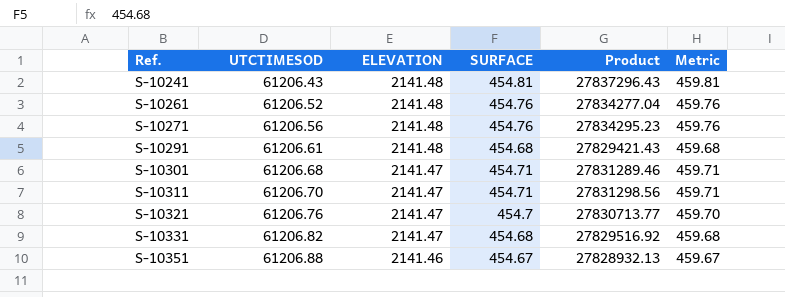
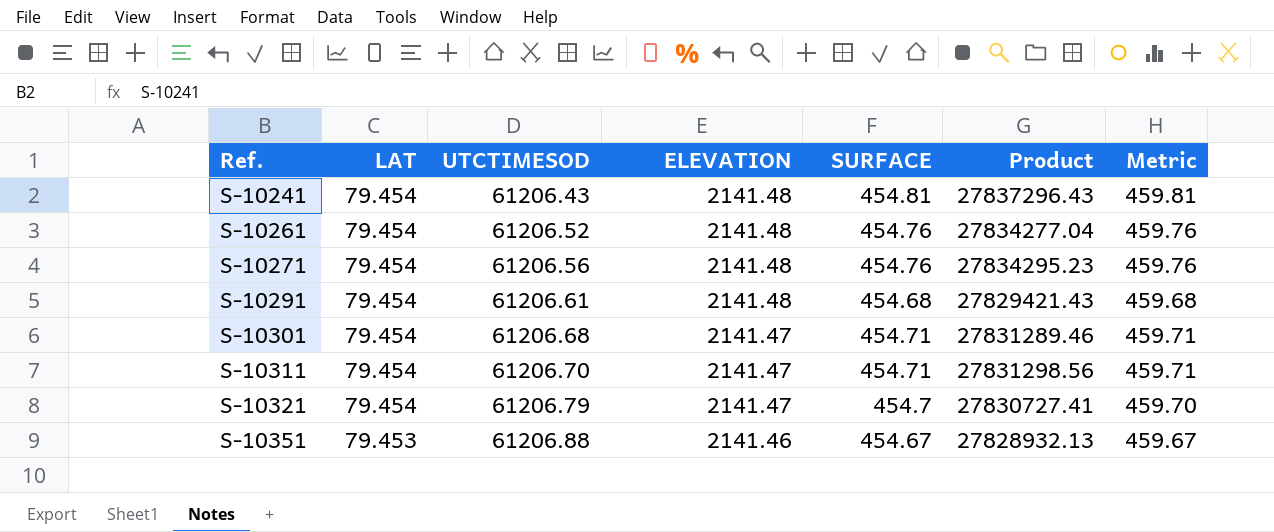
column LAT | position: none -> 2
row S-10331: 61206.82 | 2141.47 | 454.68 | 27829516.92 | 459.68 -> none
S-10321 | UTCTIMESOD: 61206.76 -> 61206.79
S-10321 | Product: 27830713.77 -> 27830727.41

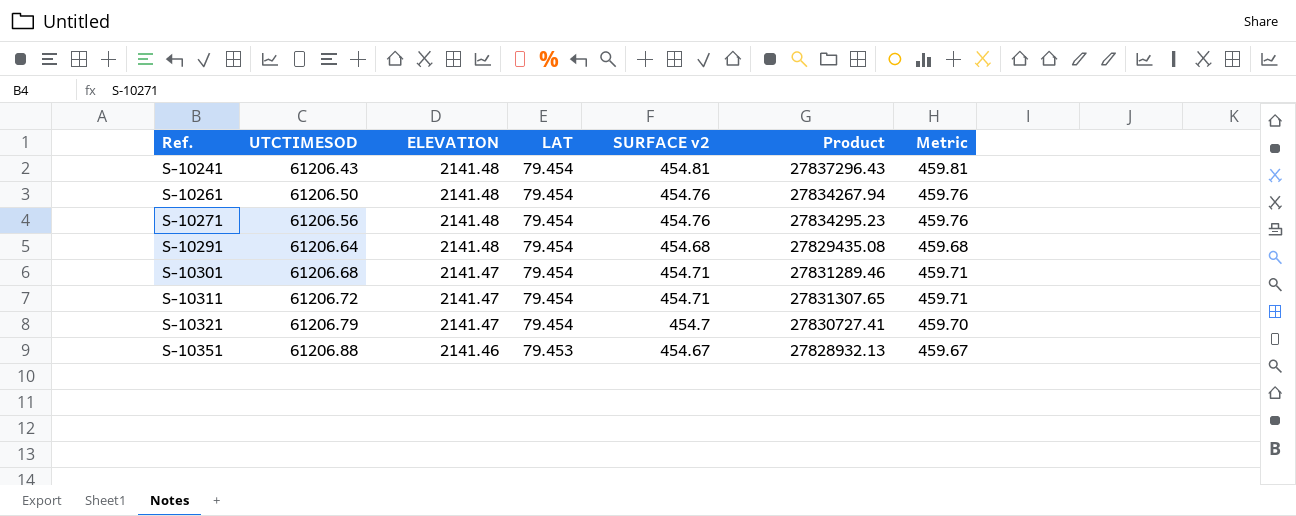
column LAT | position: 2 -> 4
column name: SURFACE -> SURFACE v2
S-10261 | UTCTIMESOD: 61206.52 -> 61206.50
S-10261 | Product: 27834277.04 -> 27834267.94
S-10291 | UTCTIMESOD: 61206.61 -> 61206.64
S-10291 | Product: 27829421.43 -> 27829435.08
S-10311 | UTCTIMESOD: 61206.70 -> 61206.72
S-10311 | Product: 27831298.56 -> 27831307.65

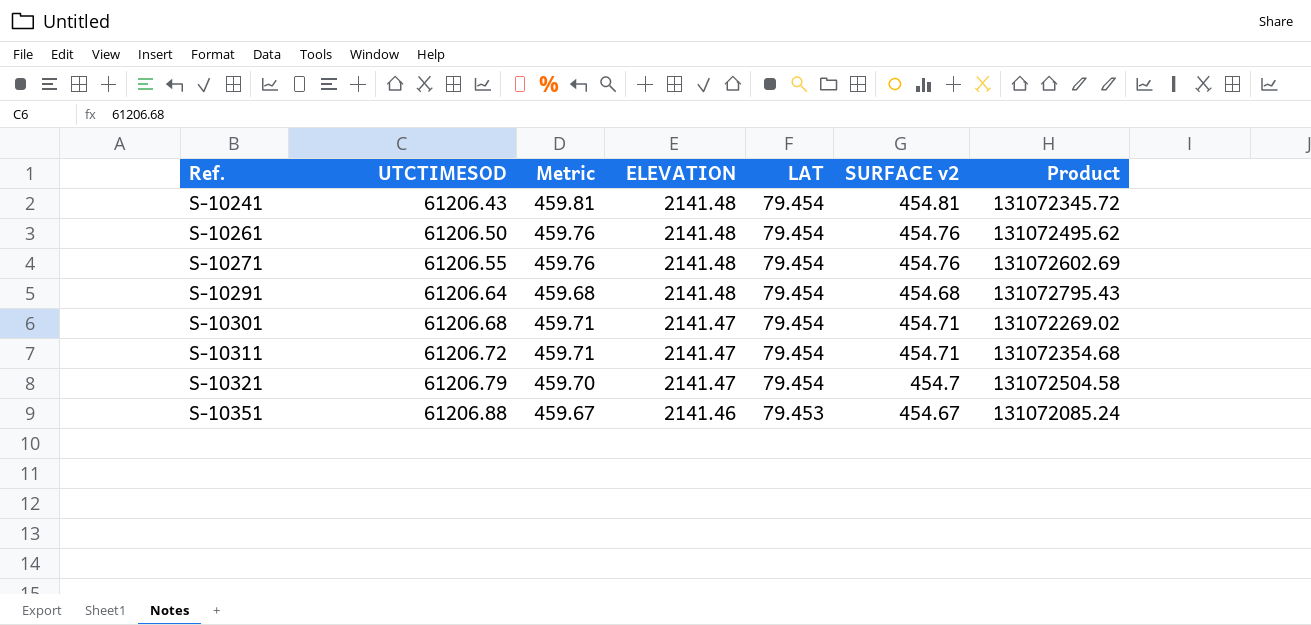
column Metric | position: 7 -> 3
column Product | formula: [UTCTIMESOD] * [SURFACE v2] -> [UTCTIMESOD] * [ELEVATION]
S-10271 | UTCTIMESOD: 61206.56 -> 61206.55

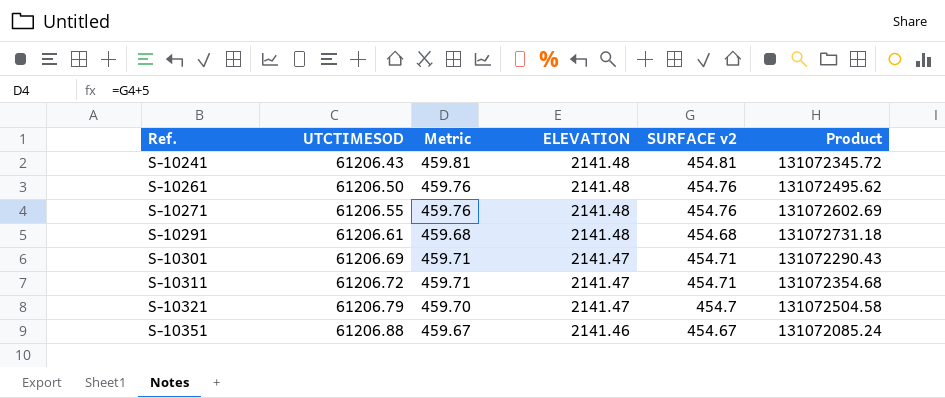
column LAT | position: 5 -> none
S-10291 | UTCTIMESOD: 61206.64 -> 61206.61
S-10291 | Product: 131072795.43 -> 131072731.18
S-10301 | UTCTIMESOD: 61206.68 -> 61206.69
S-10301 | Product: 131072269.02 -> 131072290.43

